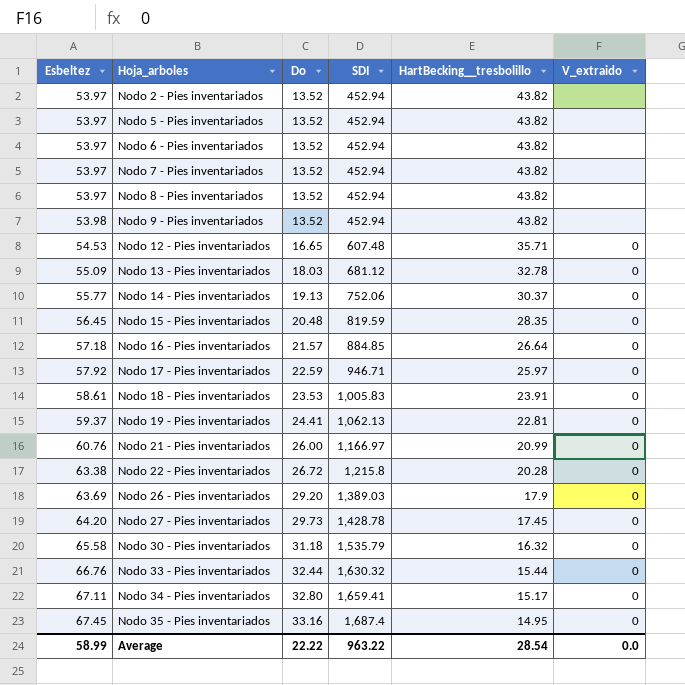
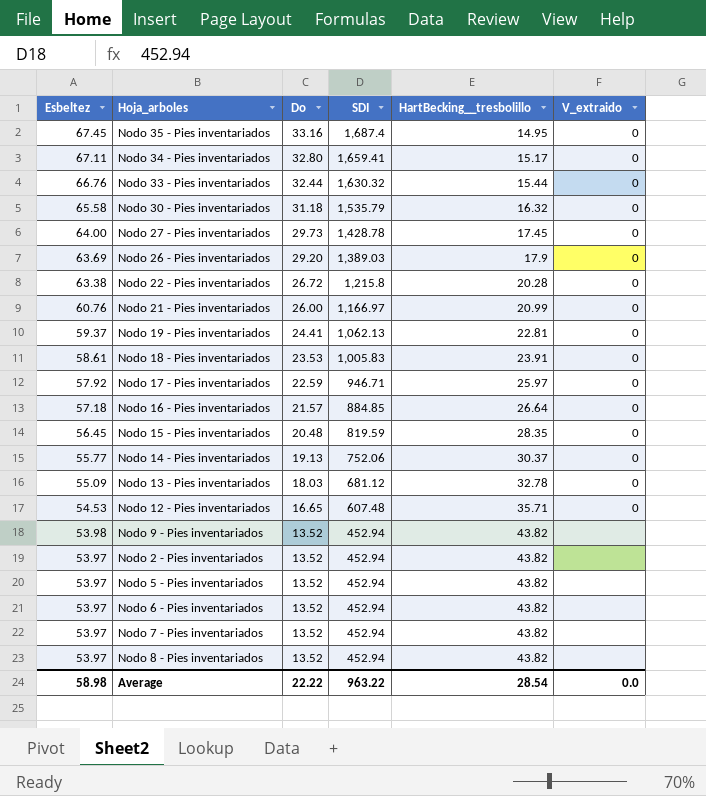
row order: Esbeltez ascending -> Esbeltez descending
Nodo 27 - Pies inventariados | Esbeltez: 64.20 -> 64.00
Average | Esbeltez: 58.99 -> 58.98

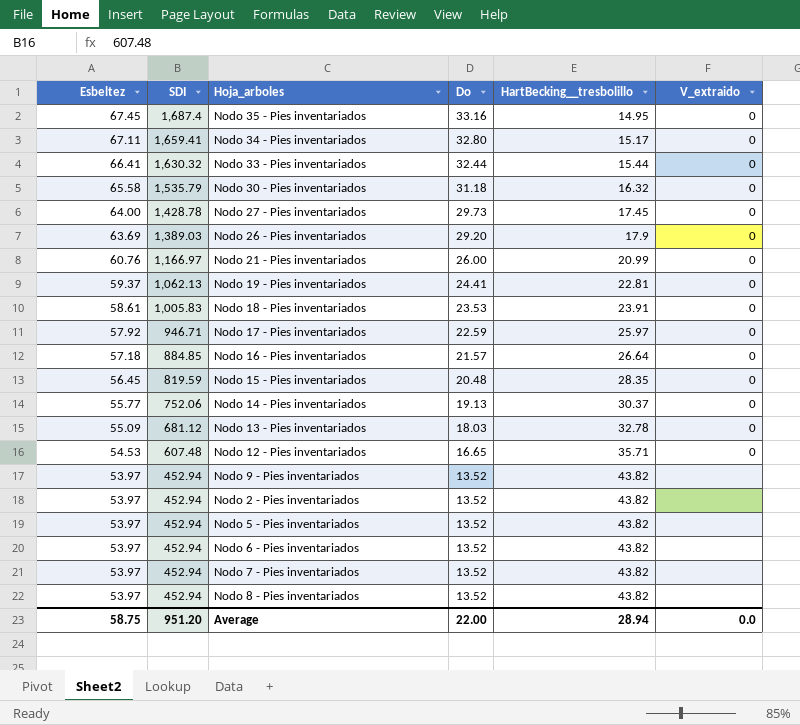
column SDI | position: 4 -> 2
row Nodo 22 - Pies inventariados: 63.38 | 26.72 | 1,215.8 | 20.28 | 0 -> none
Nodo 33 - Pies inventariados | Esbeltez: 66.76 -> 66.41
Nodo 9 - Pies inventariados | Esbeltez: 53.98 -> 53.97
Average | Esbeltez: 58.98 -> 58.75
Average | SDI: 963.22 -> 951.20
Average | Do: 22.22 -> 22.00
Average | HartBecking__tresbolillo: 28.54 -> 28.94

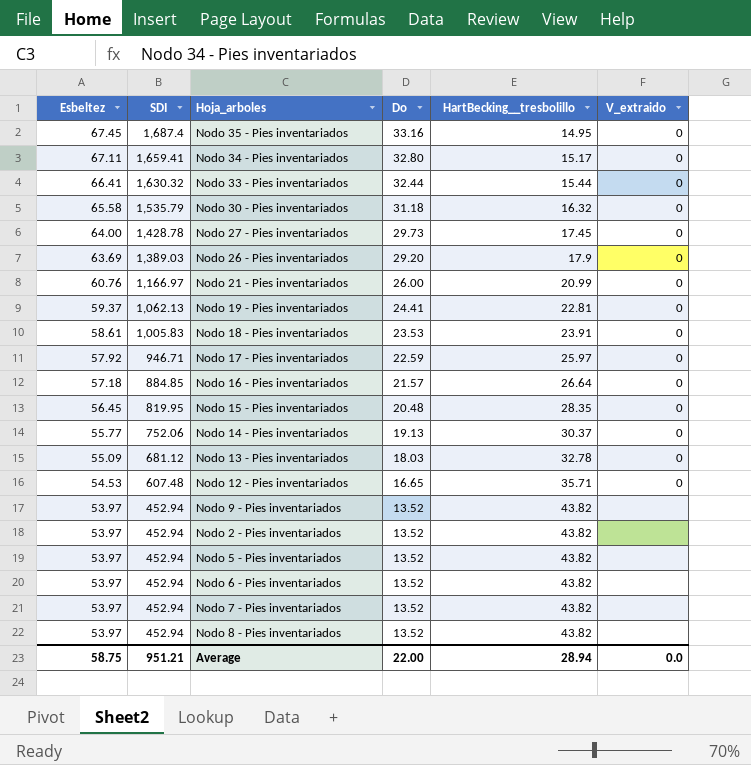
Nodo 15 - Pies inventariados | SDI: 819.59 -> 819.95
Average | SDI: 951.20 -> 951.21

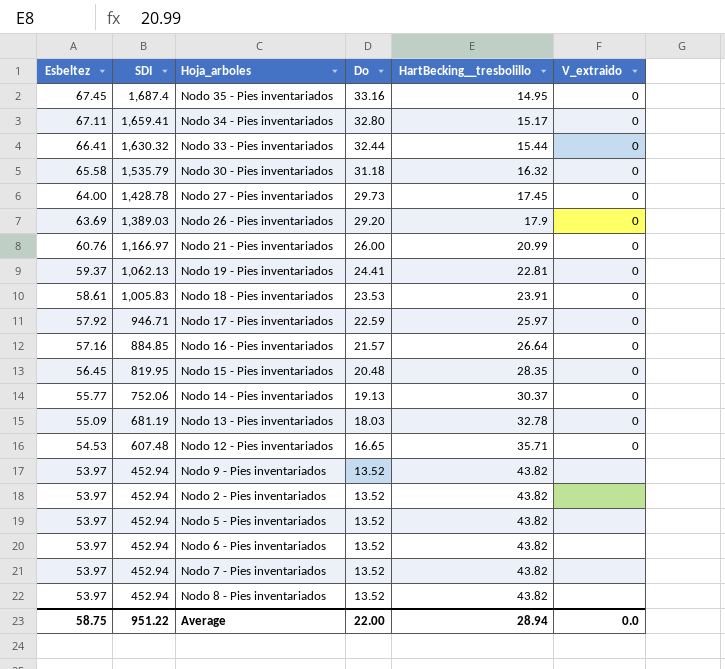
Nodo 16 - Pies inventariados | Esbeltez: 57.18 -> 57.16
Nodo 13 - Pies inventariados | SDI: 681.12 -> 681.19
Average | SDI: 951.21 -> 951.22

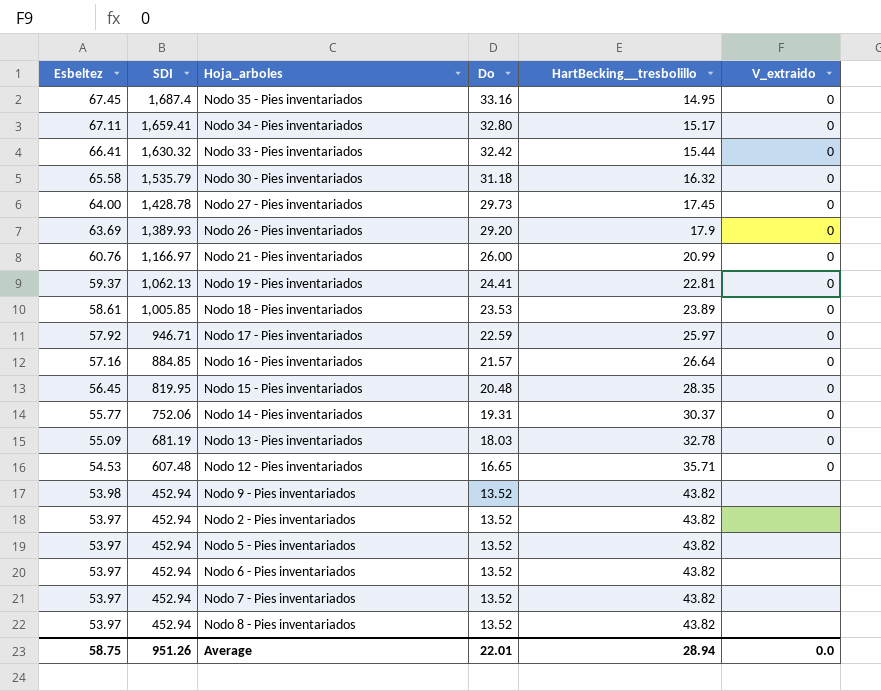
Nodo 33 - Pies inventariados | Do: 32.44 -> 32.42
Nodo 26 - Pies inventariados | SDI: 1,389.03 -> 1,389.93
Nodo 18 - Pies inventariados | SDI: 1,005.83 -> 1,005.85
Nodo 18 - Pies inventariados | HartBecking__tresbolillo: 23.91 -> 23.89
Nodo 14 - Pies inventariados | Do: 19.13 -> 19.31
Nodo 9 - Pies inventariados | Esbeltez: 53.97 -> 53.98
Average | SDI: 951.22 -> 951.26
Average | Do: 22.00 -> 22.01

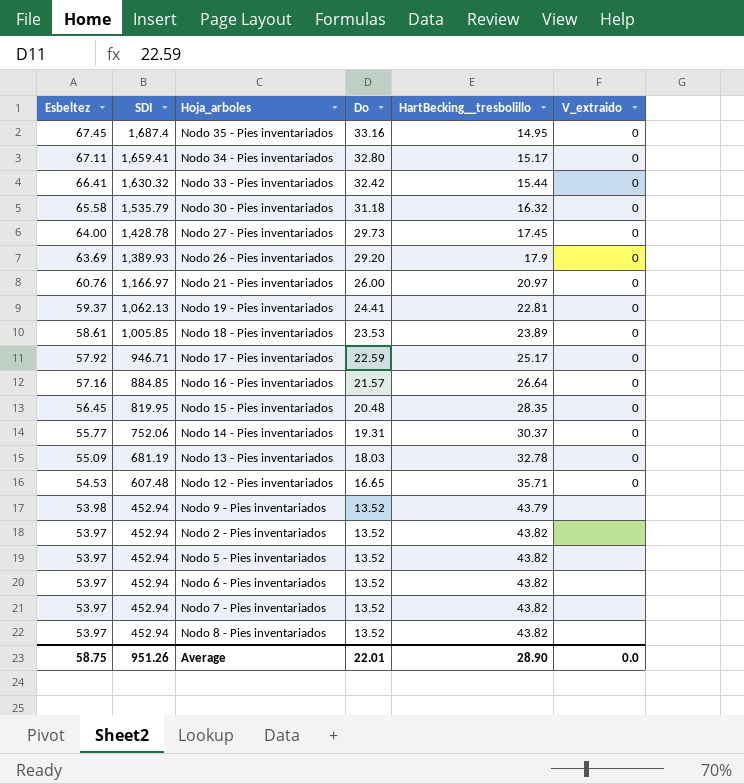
Nodo 21 - Pies inventariados | HartBecking__tresbolillo: 20.99 -> 20.97
Nodo 17 - Pies inventariados | HartBecking__tresbolillo: 25.97 -> 25.17
Nodo 9 - Pies inventariados | HartBecking__tresbolillo: 43.82 -> 43.79
Average | HartBecking__tresbolillo: 28.94 -> 28.90

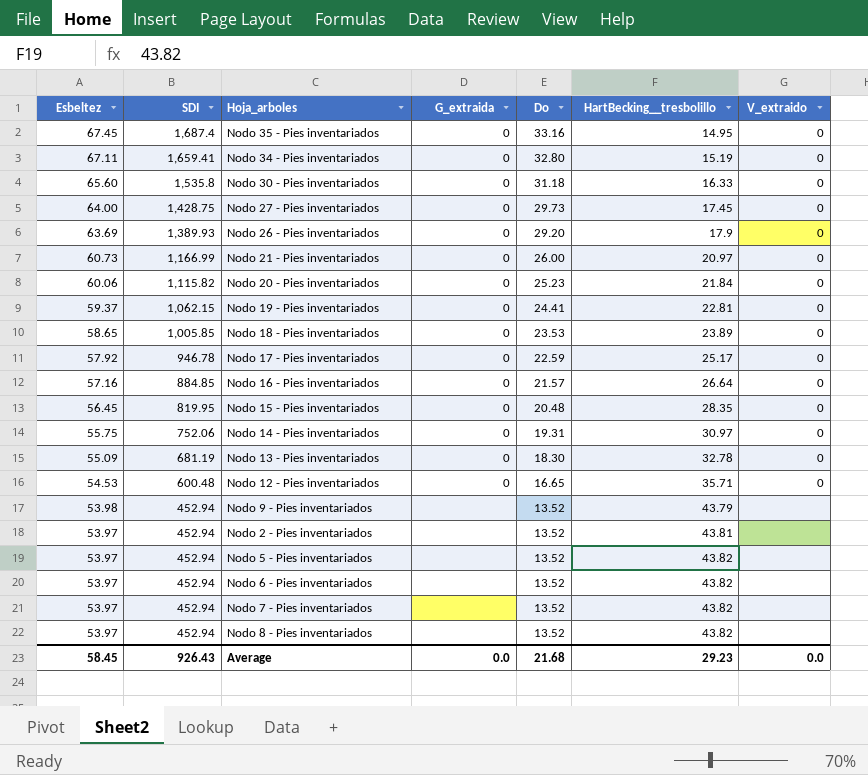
column G_extraida | position: none -> 4
row Nodo 33 - Pies inventariados: 66.41 | 1,630.32 | 32.42 | 15.44 | 0 -> none
Nodo 34 - Pies inventariados | HartBecking__tresbolillo: 15.17 -> 15.19
Nodo 30 - Pies inventariados | Esbeltez: 65.58 -> 65.60
Nodo 30 - Pies inventariados | SDI: 1,535.79 -> 1,535.8
Nodo 30 - Pies inventariados | HartBecking__tresbolillo: 16.32 -> 16.33
Nodo 27 - Pies inventariados | SDI: 1,428.78 -> 1,428.75
Nodo 21 - Pies inventariados | Esbeltez: 60.76 -> 60.73
Nodo 21 - Pies inventariados | SDI: 1,166.97 -> 1,166.99
row Nodo 20 - Pies inventariados: none -> 60.06 | 1,115.82 | 0 | 25.23 | 21.84 | 0
Nodo 19 - Pies inventariados | SDI: 1,062.13 -> 1,062.15
Nodo 18 - Pies inventariados | Esbeltez: 58.61 -> 58.65
Nodo 17 - Pies inventariados | SDI: 946.71 -> 946.78
Nodo 14 - Pies inventariados | Esbeltez: 55.77 -> 55.75
Nodo 14 - Pies inventariados | HartBecking__tresbolillo: 30.37 -> 30.97
Nodo 13 - Pies inventariados | Do: 18.03 -> 18.30
Nodo 12 - Pies inventariados | SDI: 607.48 -> 600.48
Nodo 2 - Pies inventariados | HartBecking__tresbolillo: 43.82 -> 43.81
Average | Esbeltez: 58.75 -> 58.45
Average | SDI: 951.26 -> 926.43
Average | Do: 22.01 -> 21.68
Average | HartBecking__tresbolillo: 28.90 -> 29.23

